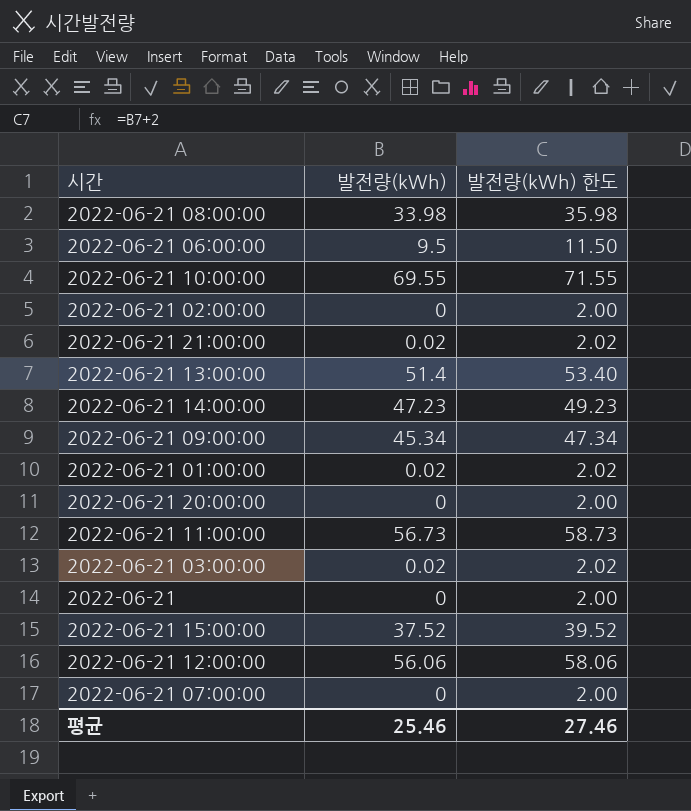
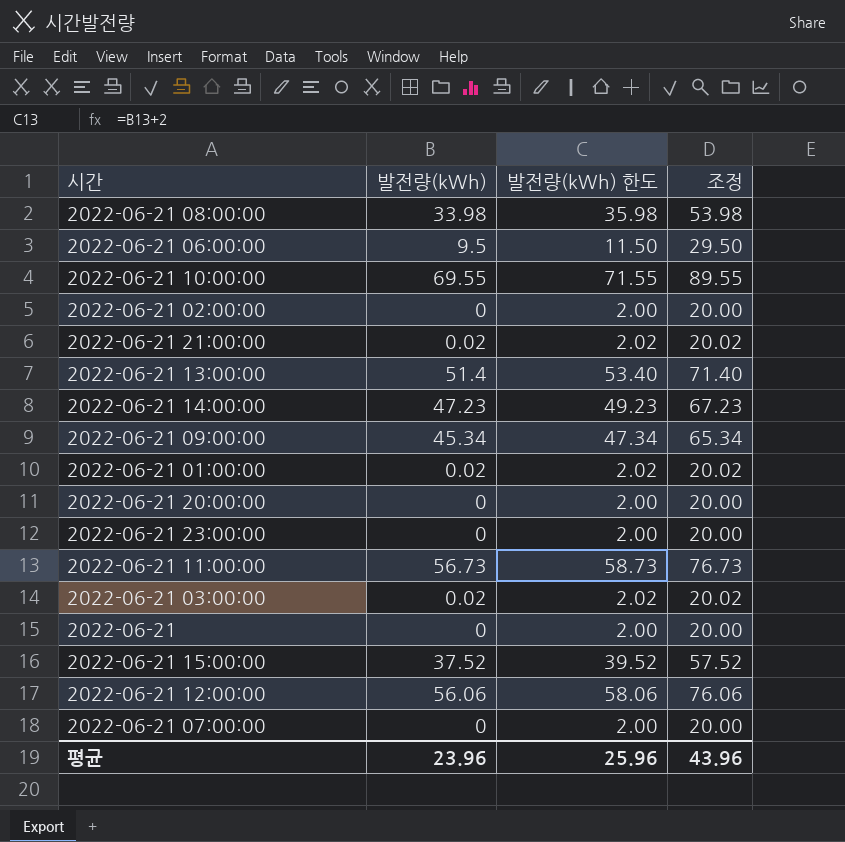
column 조정 | formula: none -> [발전량(kWh)] + 20
row 2022-06-21 23:00:00: none -> 0 | 2.00 | 20.00
평균 | 발전량(kWh): 25.46 -> 23.96
평균 | 발전량(kWh) 한도: 27.46 -> 25.96

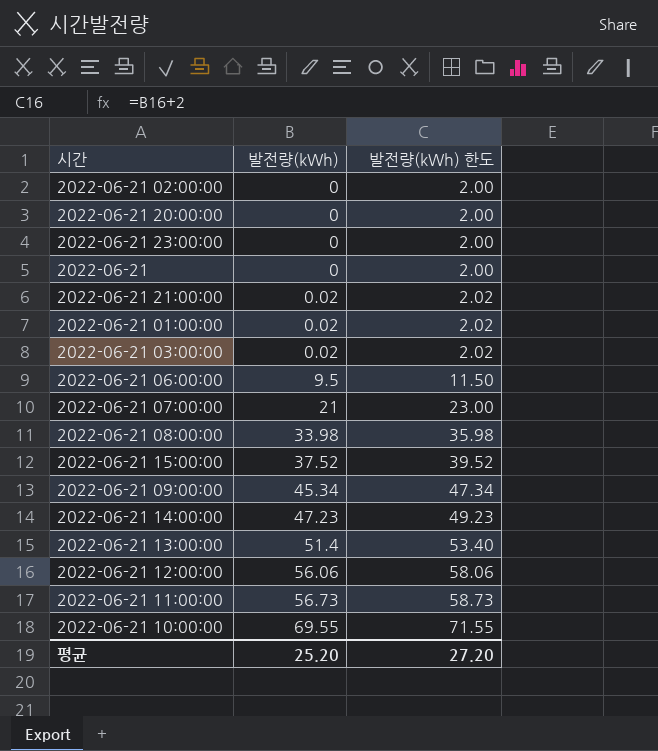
row order: none -> 발전량(kWh) ascending
column 조정 | formula: [발전량(kWh)] + 20 -> none
2022-06-21 07:00:00 | 발전량(kWh): 0 -> 21
2022-06-21 07:00:00 | 발전량(kWh) 한도: 2.00 -> 23.00
평균 | 발전량(kWh): 23.96 -> 25.20
평균 | 발전량(kWh) 한도: 25.96 -> 27.20

